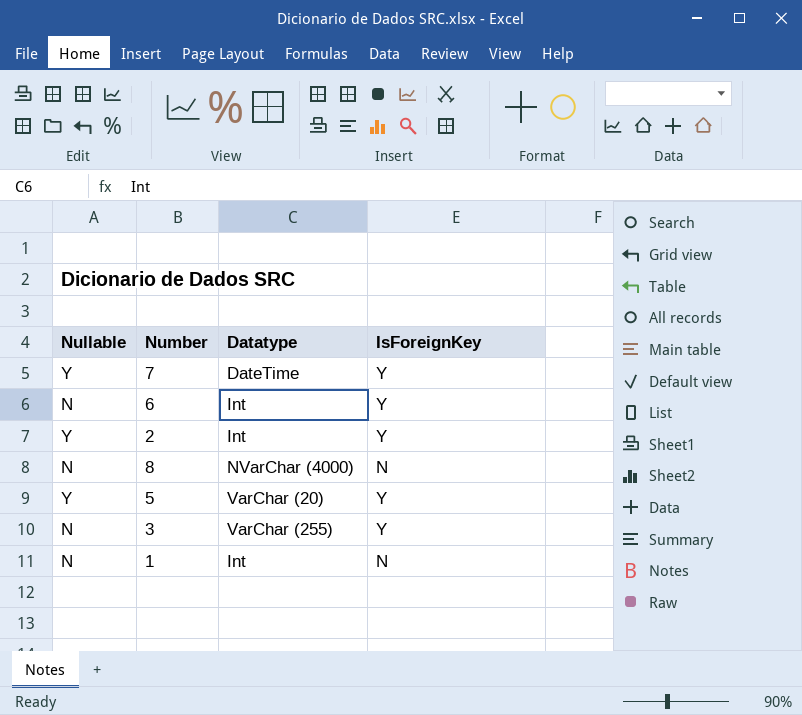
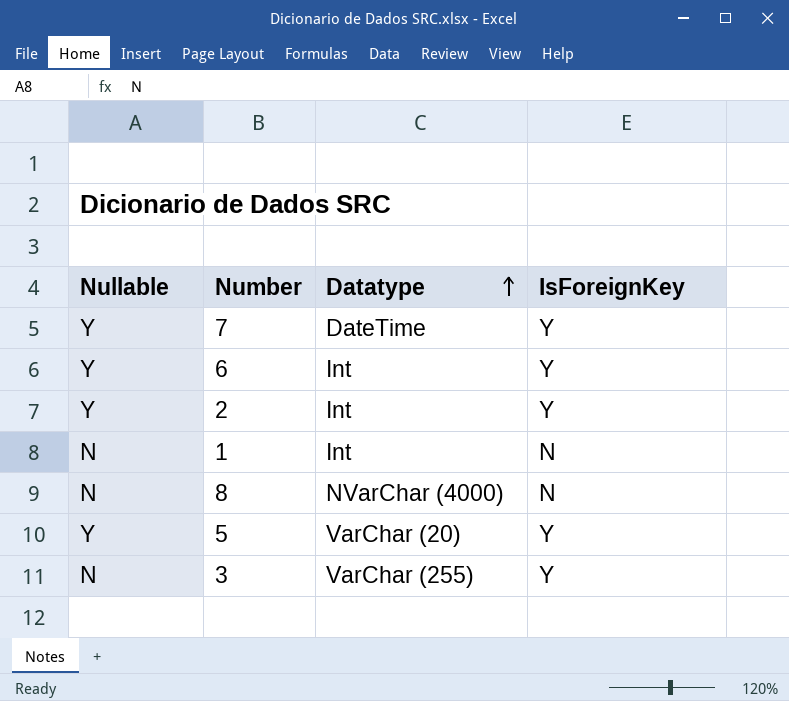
row order: none -> Datatype ascending
6 | Nullable: N -> Y

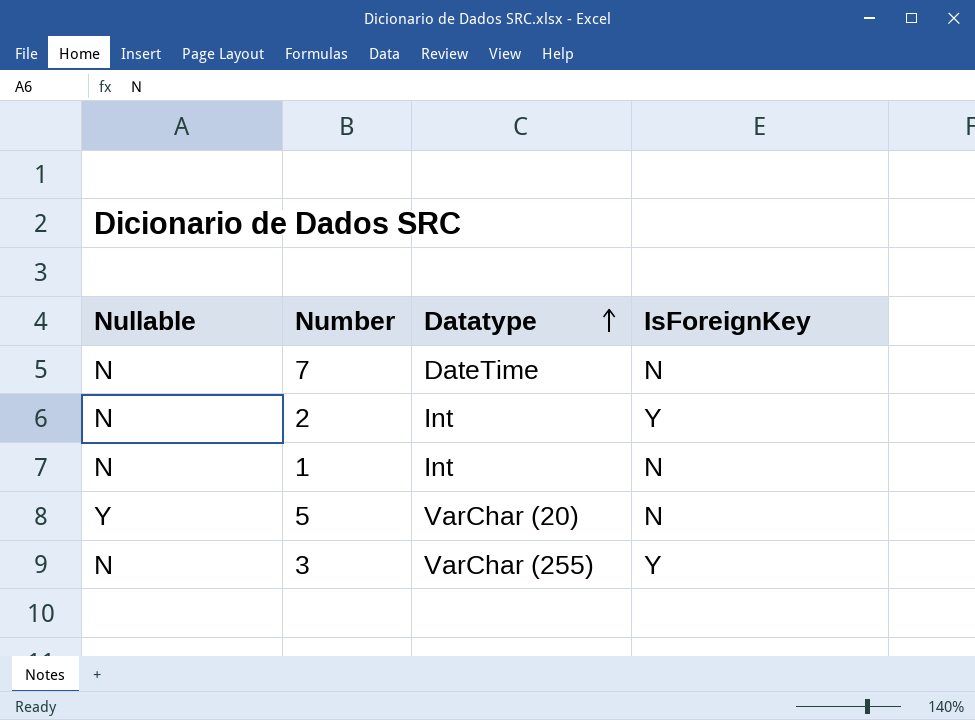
row 6: Y | Int | Y -> none
row 8: N | NVarChar (4000) | N -> none
7 | Nullable: Y -> N
7 | IsForeignKey: Y -> N
2 | Nullable: Y -> N
5 | IsForeignKey: Y -> N

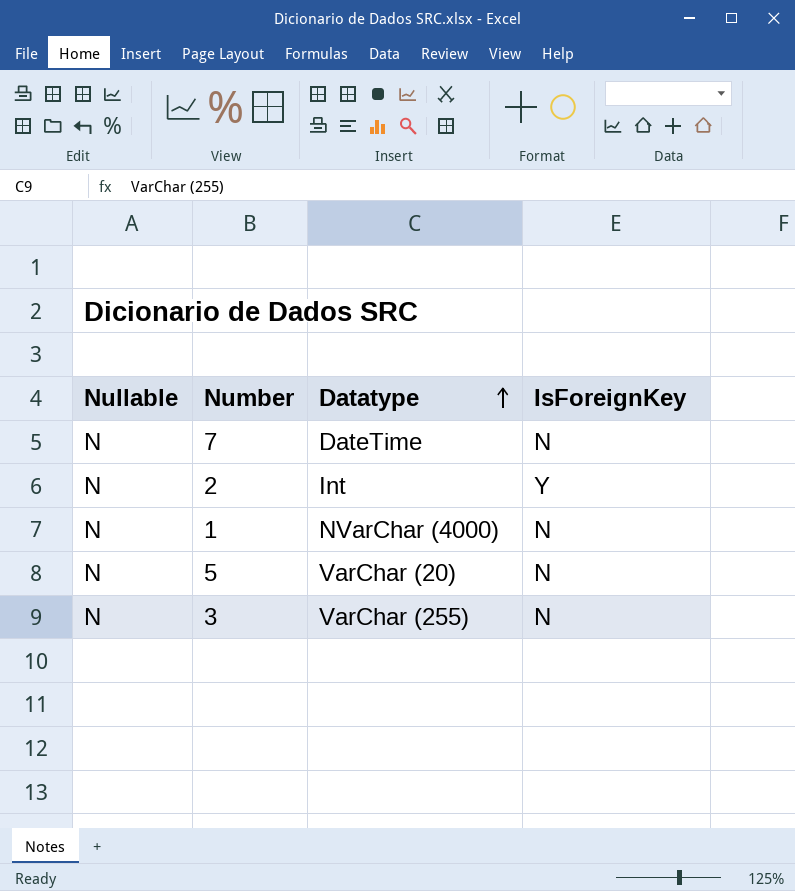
1 | Datatype: Int -> NVarChar (4000)
5 | Nullable: Y -> N
3 | IsForeignKey: Y -> N

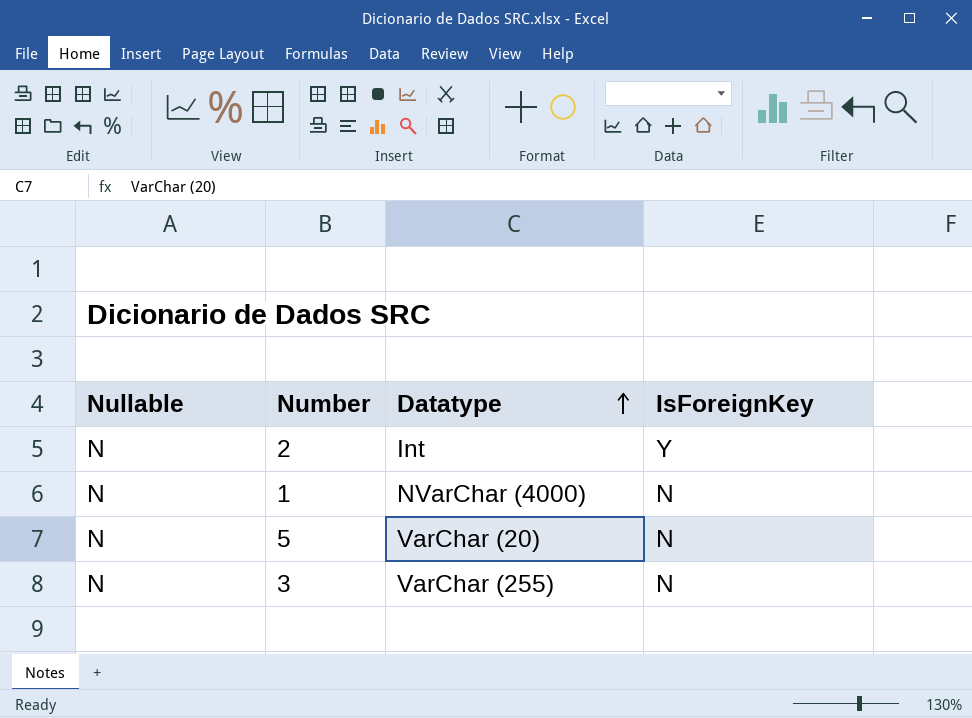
row 7: N | DateTime | N -> none

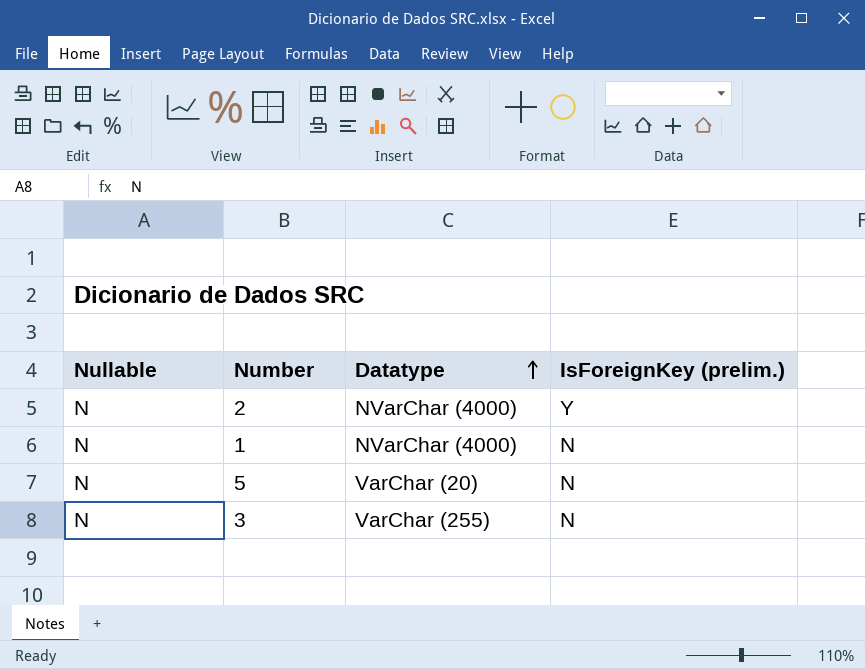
column name: IsForeignKey -> IsForeignKey (prelim.)
2 | Datatype: Int -> NVarChar (4000)

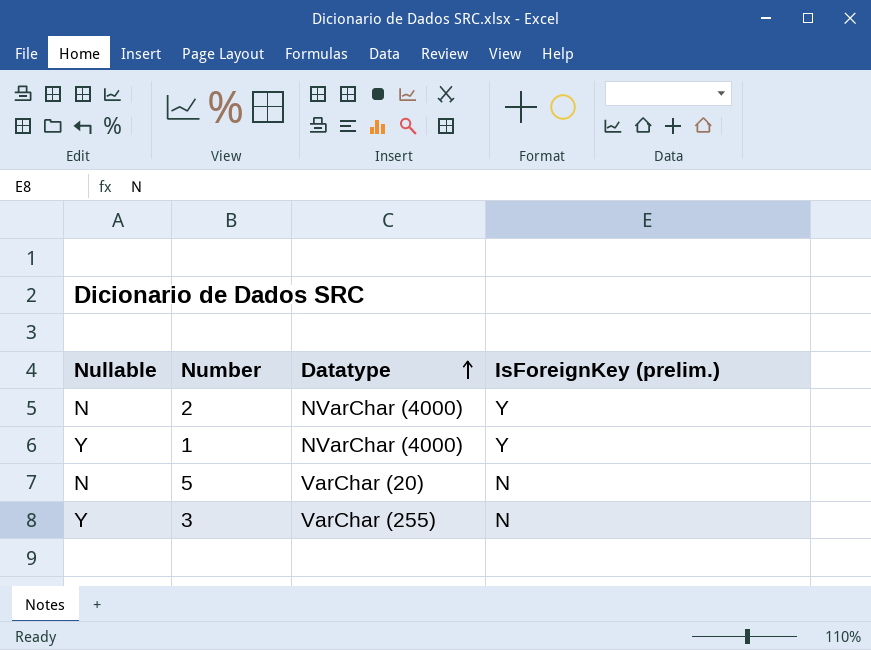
1 | Nullable: N -> Y
1 | IsForeignKey (prelim.): N -> Y
3 | Nullable: N -> Y

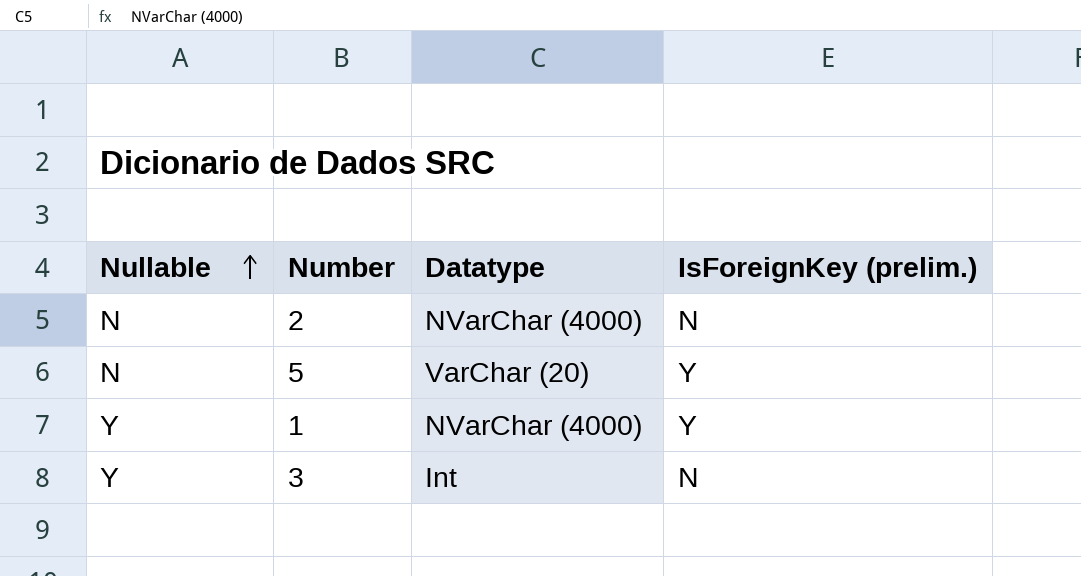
row order: Datatype ascending -> Nullable ascending
2 | IsForeignKey (prelim.): Y -> N
5 | IsForeignKey (prelim.): N -> Y
3 | Datatype: VarChar (255) -> Int

